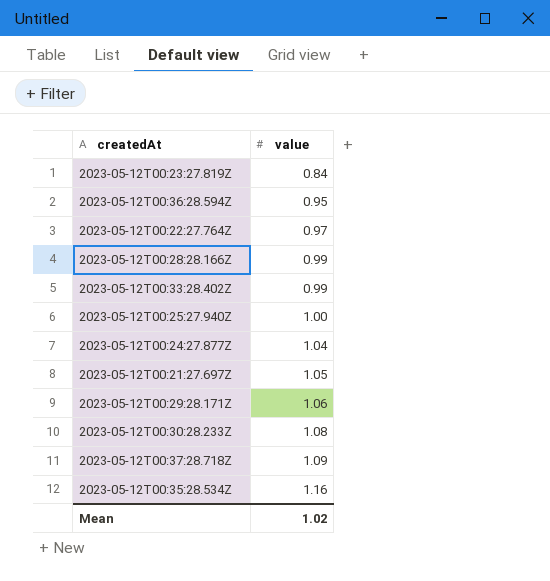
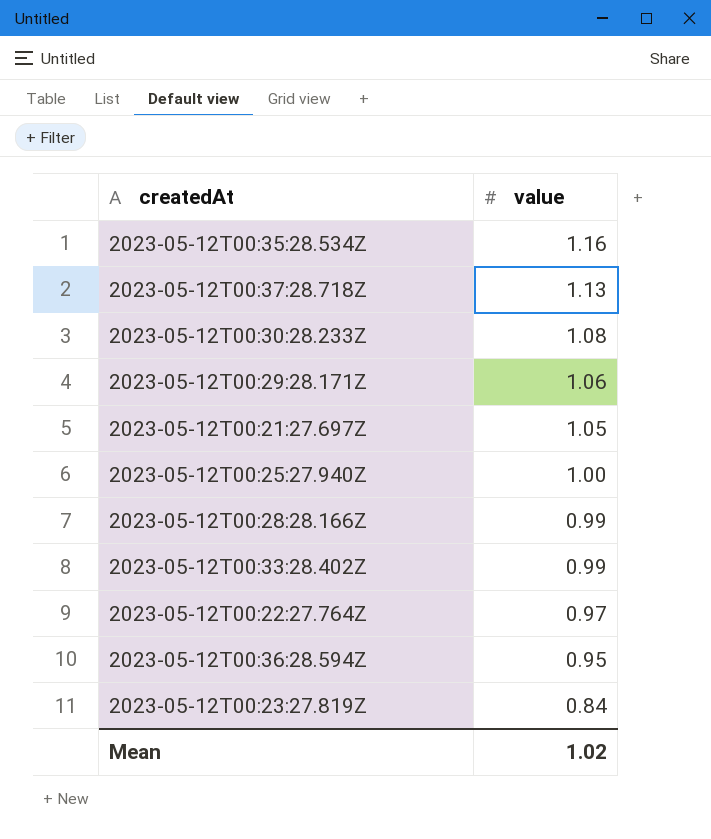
row order: value ascending -> value descending
row 2023-05-12T00:24:27.877Z: 1.04 -> none
2023-05-12T00:37:28.718Z | value: 1.09 -> 1.13

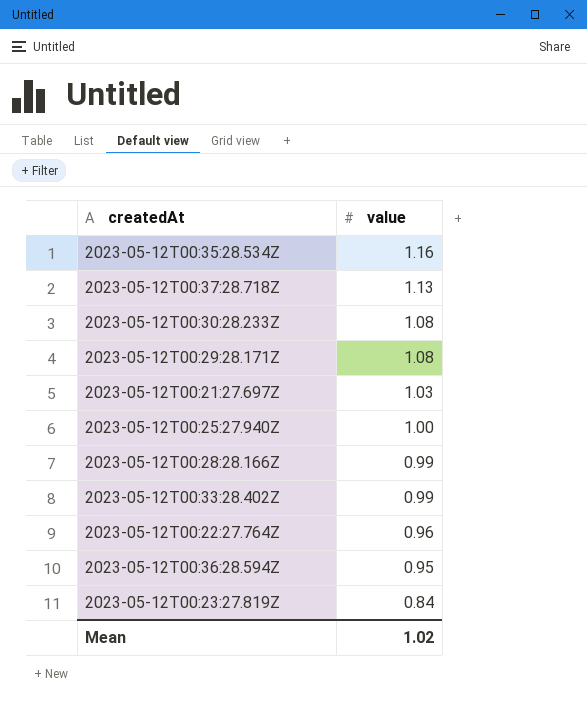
2023-05-12T00:29:28.171Z | value: 1.06 -> 1.08
2023-05-12T00:21:27.697Z | value: 1.05 -> 1.03
2023-05-12T00:22:27.764Z | value: 0.97 -> 0.96

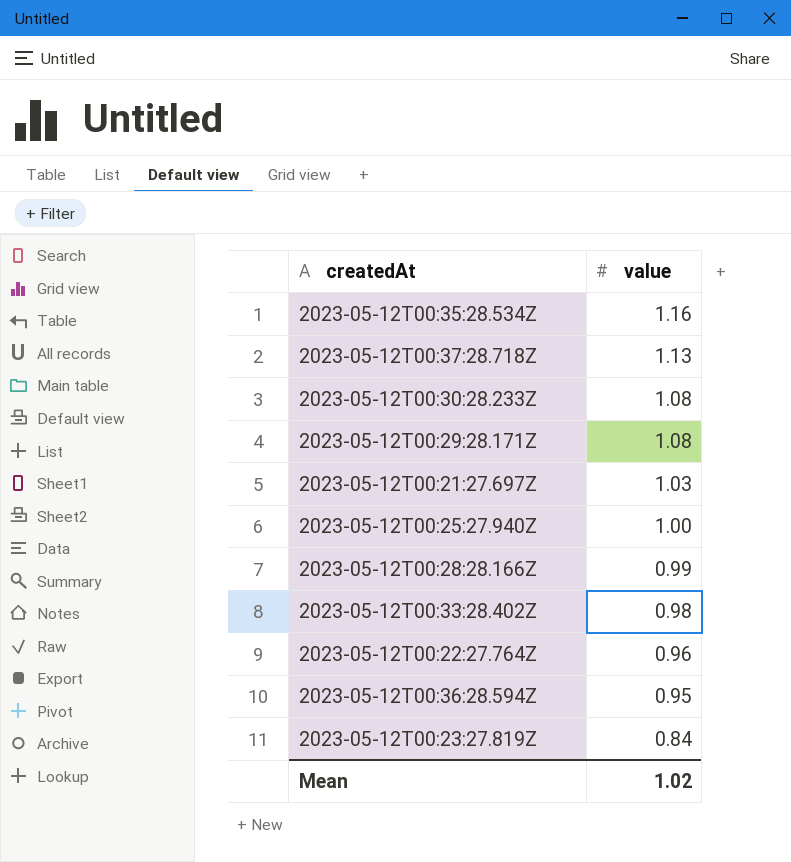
2023-05-12T00:33:28.402Z | value: 0.99 -> 0.98

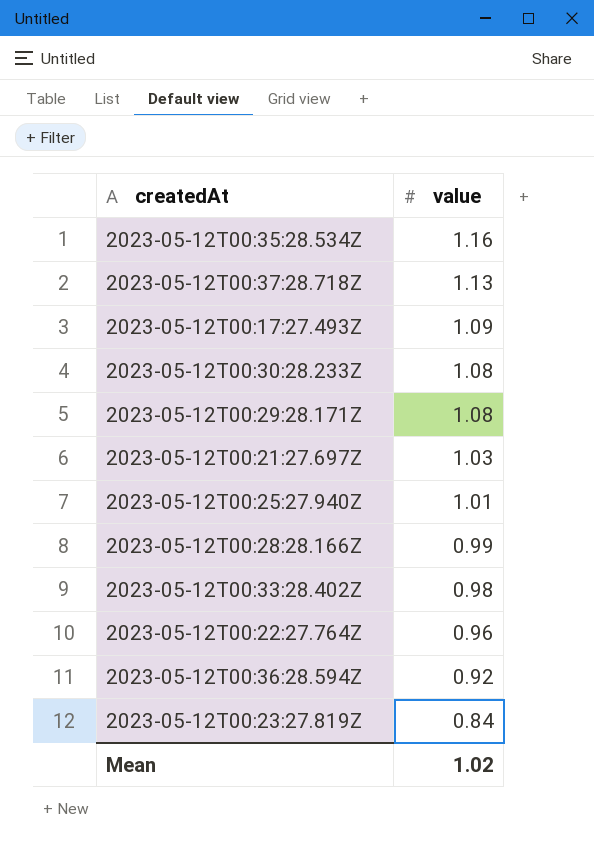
row 2023-05-12T00:17:27.493Z: none -> 1.09
2023-05-12T00:25:27.940Z | value: 1.00 -> 1.01
2023-05-12T00:36:28.594Z | value: 0.95 -> 0.92

